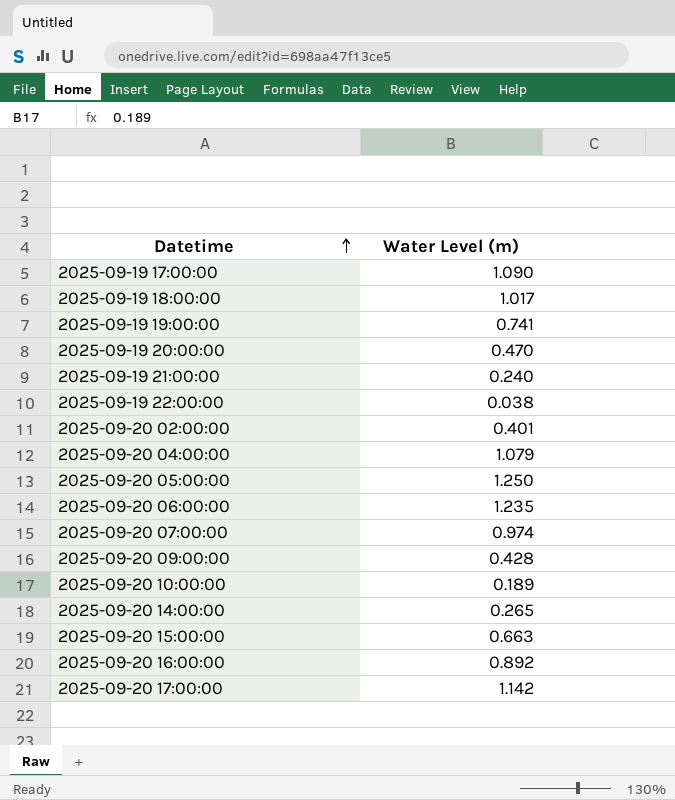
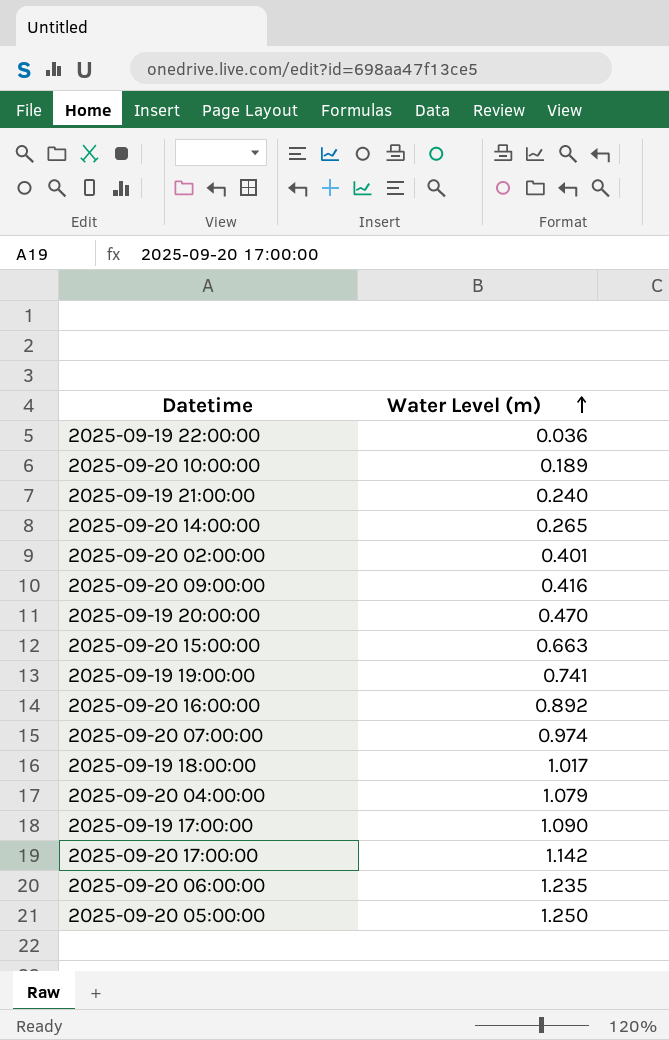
row order: Datetime ascending -> Water Level (m) ascending
2025-09-19 22:00:00 | Water Level (m): 0.038 -> 0.036
2025-09-20 09:00:00 | Water Level (m): 0.428 -> 0.416

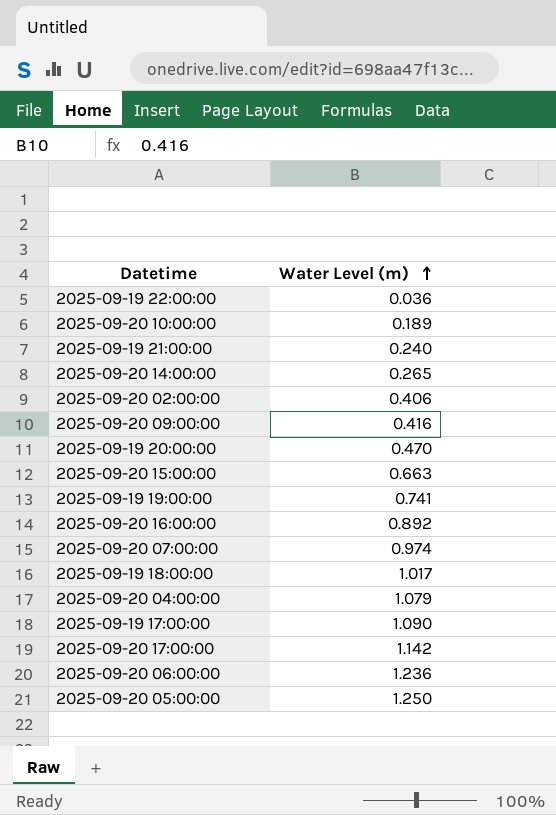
2025-09-20 02:00:00 | Water Level (m): 0.401 -> 0.406
2025-09-20 06:00:00 | Water Level (m): 1.235 -> 1.236

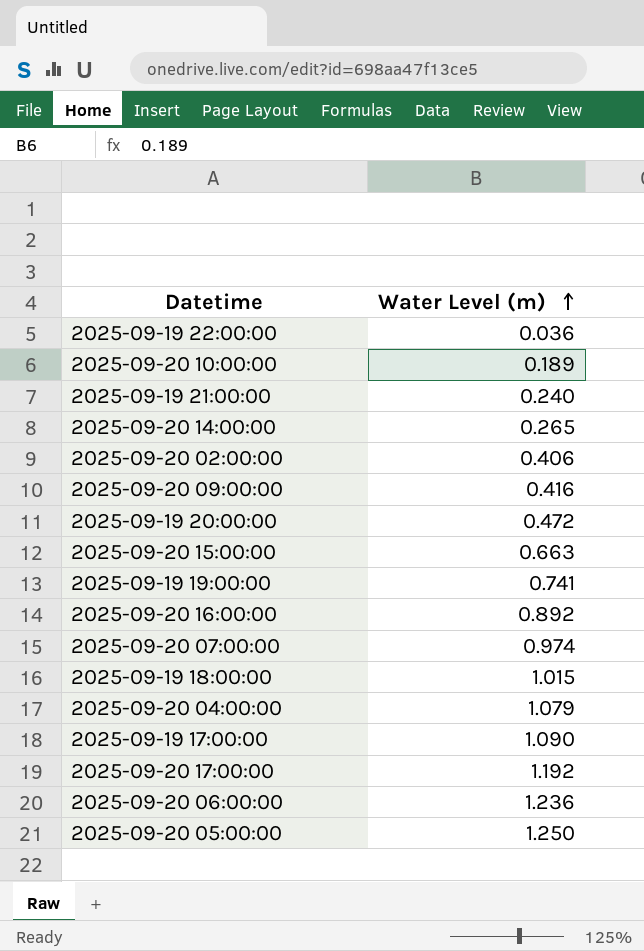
2025-09-19 20:00:00 | Water Level (m): 0.470 -> 0.472
2025-09-19 18:00:00 | Water Level (m): 1.017 -> 1.015
2025-09-20 17:00:00 | Water Level (m): 1.142 -> 1.192

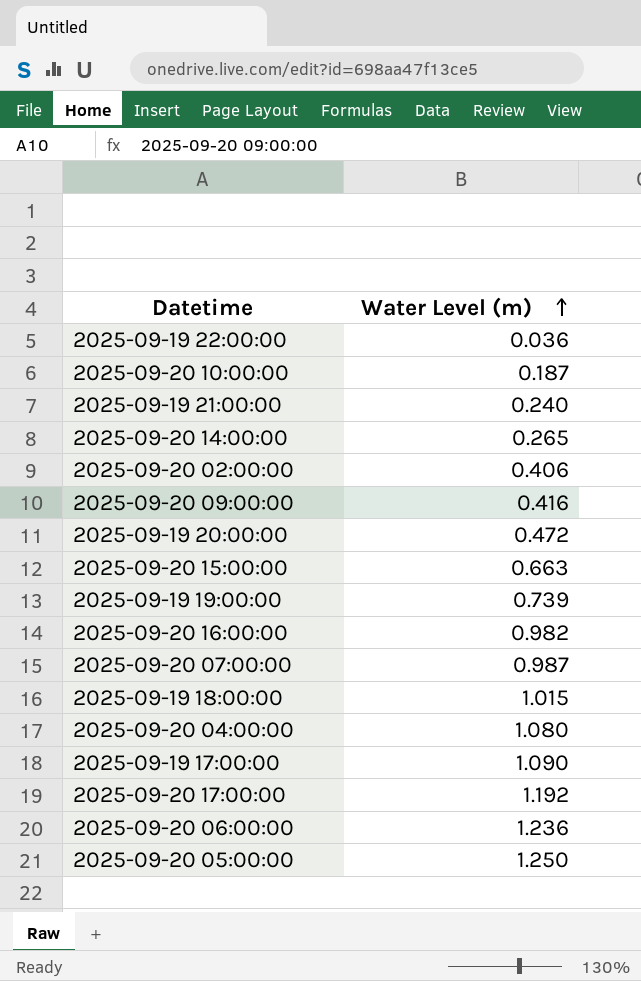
2025-09-20 10:00:00 | Water Level (m): 0.189 -> 0.187
2025-09-19 19:00:00 | Water Level (m): 0.741 -> 0.739
2025-09-20 16:00:00 | Water Level (m): 0.892 -> 0.982
2025-09-20 07:00:00 | Water Level (m): 0.974 -> 0.987
2025-09-20 04:00:00 | Water Level (m): 1.079 -> 1.080

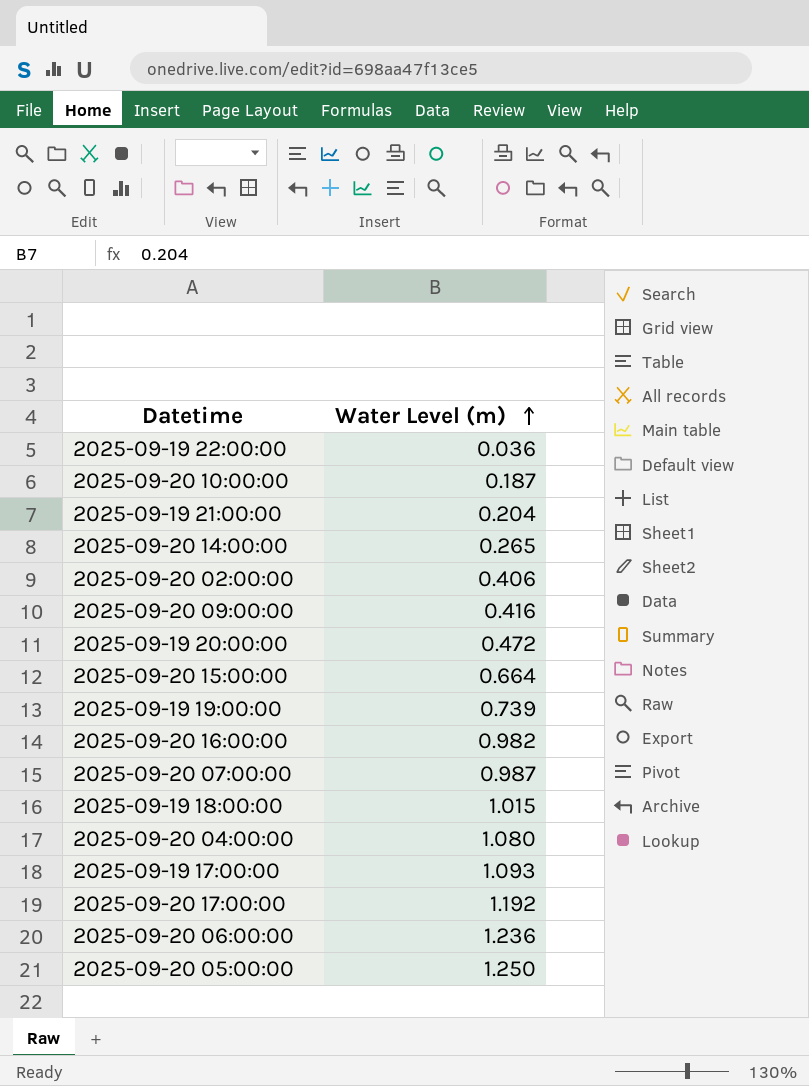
2025-09-19 21:00:00 | Water Level (m): 0.240 -> 0.204
2025-09-20 15:00:00 | Water Level (m): 0.663 -> 0.664
2025-09-19 17:00:00 | Water Level (m): 1.090 -> 1.093

